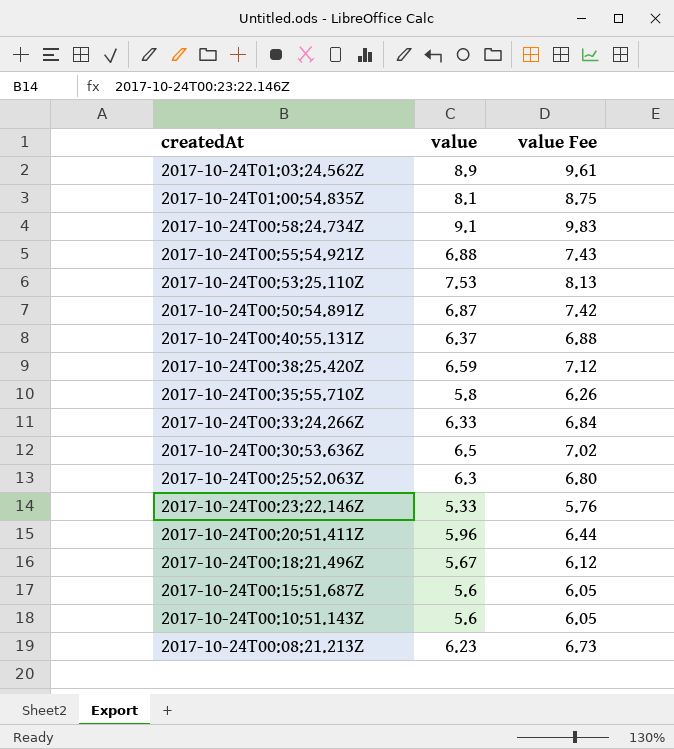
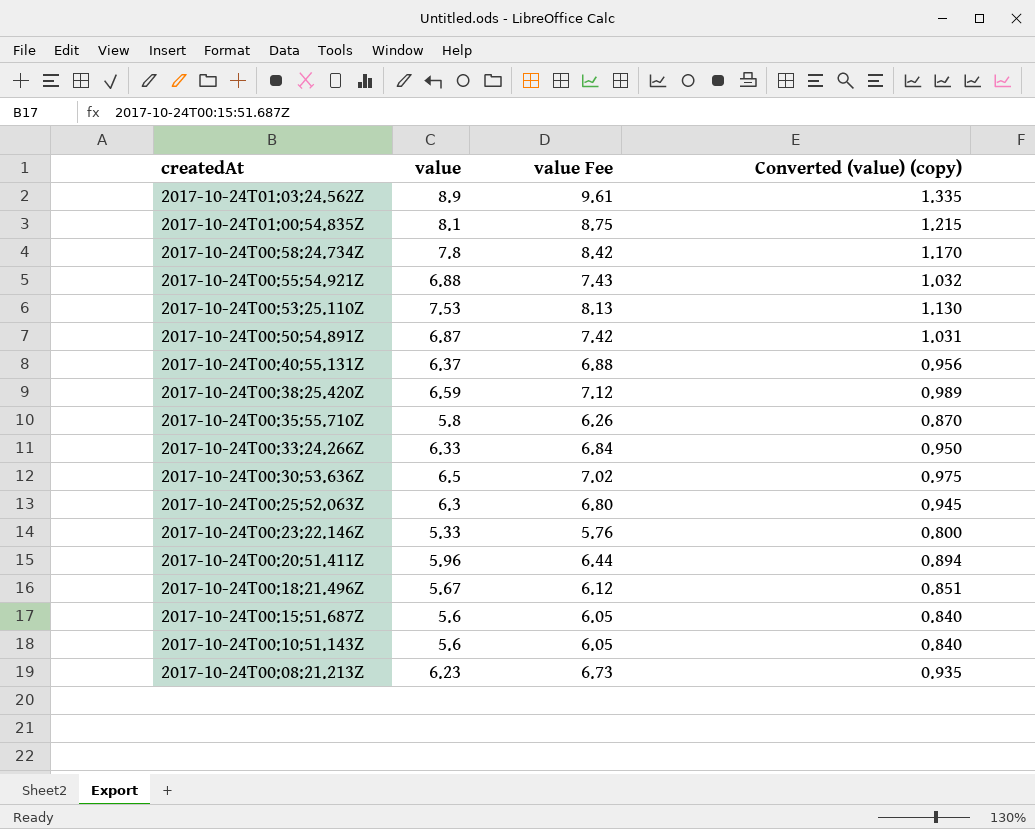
column Converted (value) (copy) | formula: none -> [value] * 0.15
2017-10-24T00:58:24.734Z | value: 9.1 -> 7.8
2017-10-24T00:58:24.734Z | value Fee: 9.83 -> 8.42

